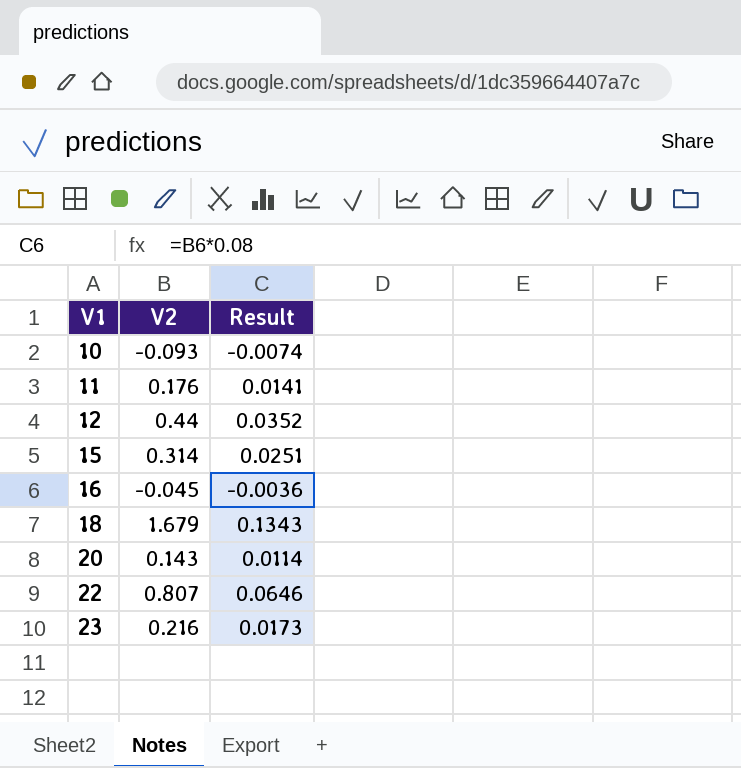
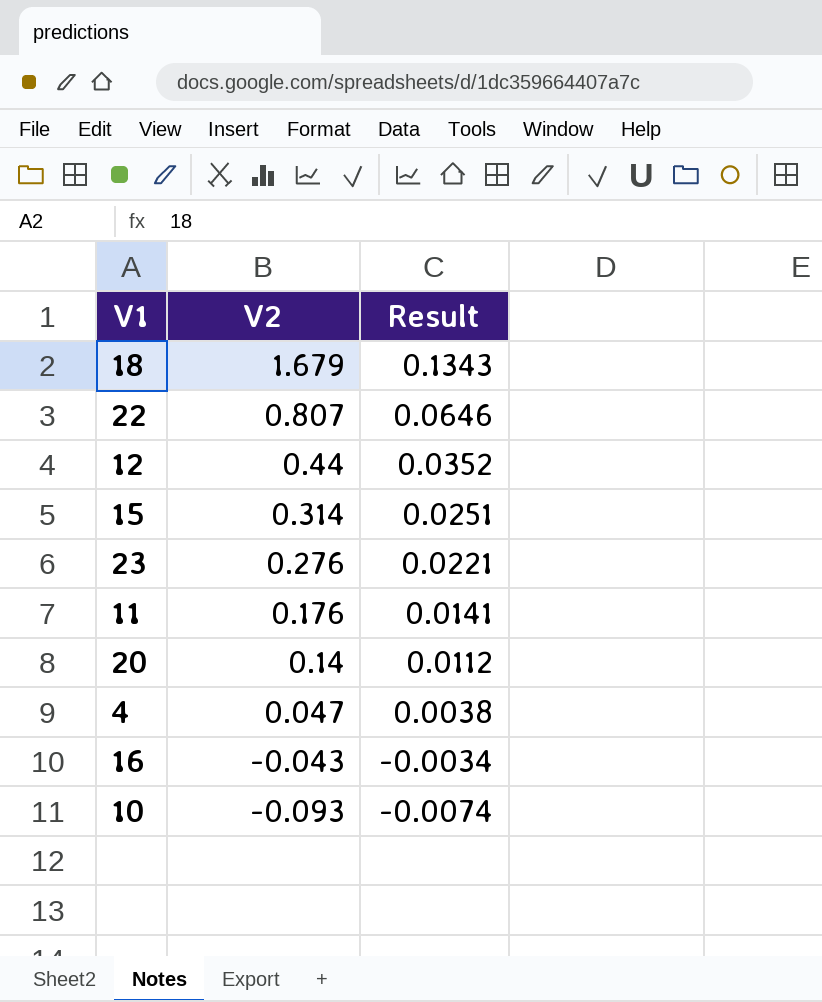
row order: V1 ascending -> V2 descending
23 | V2: 0.216 -> 0.276
23 | Result: 0.0173 -> 0.0221
20 | V2: 0.143 -> 0.14
20 | Result: 0.0114 -> 0.0112
row 4: none -> 0.047 | 0.0038
16 | V2: -0.045 -> -0.043
16 | Result: -0.0036 -> -0.0034

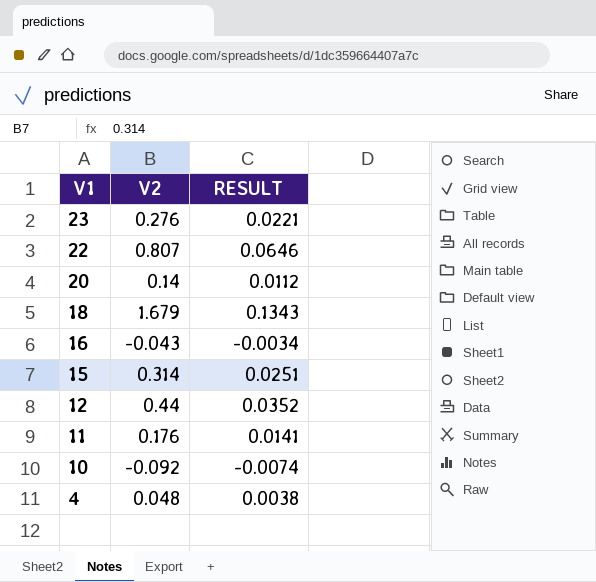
row order: V2 descending -> V1 descending
column name: Result -> RESULT
10 | V2: -0.093 -> -0.092
4 | V2: 0.047 -> 0.048

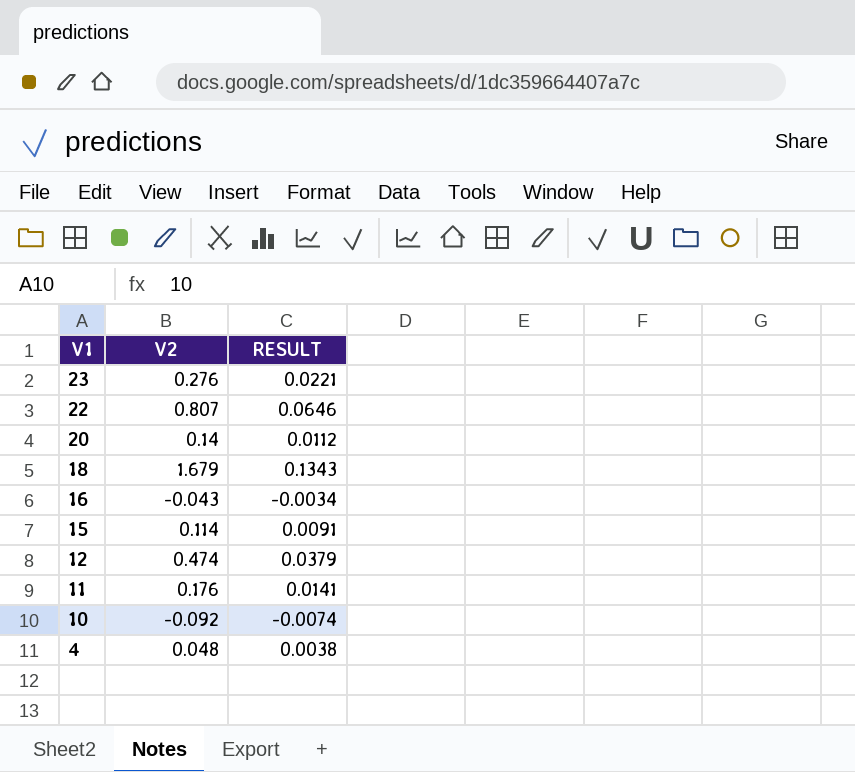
15 | V2: 0.314 -> 0.114
15 | RESULT: 0.0251 -> 0.0091
12 | V2: 0.44 -> 0.474
12 | RESULT: 0.0352 -> 0.0379

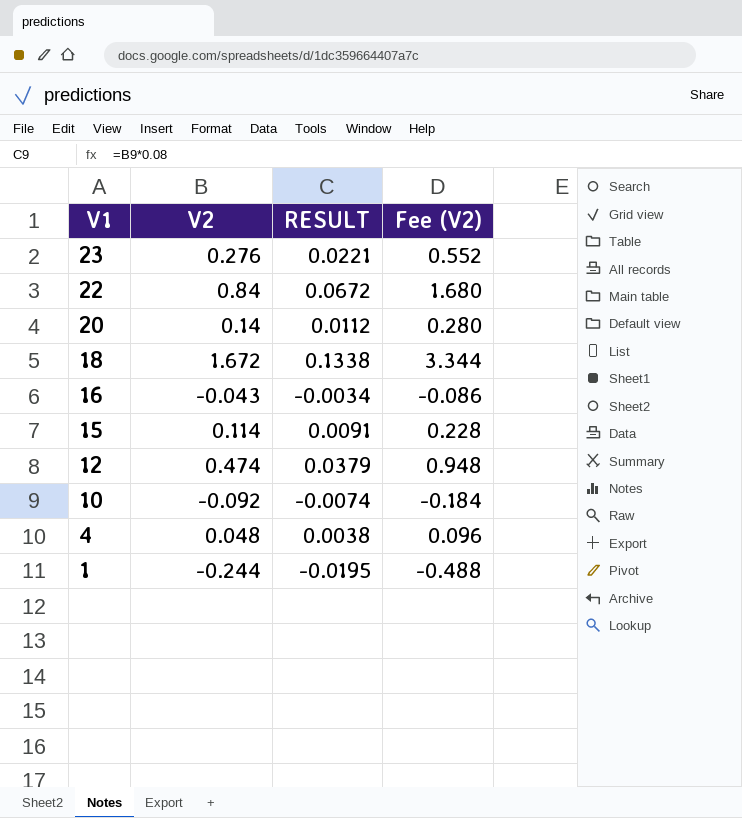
column Fee (V2) | formula: none -> [V2] * 2
row 11: 0.176 | 0.0141 -> none
22 | V2: 0.807 -> 0.84
22 | RESULT: 0.0646 -> 0.0672
18 | V2: 1.679 -> 1.672
18 | RESULT: 0.1343 -> 0.1338
row 1: none -> -0.244 | -0.0195 | -0.488

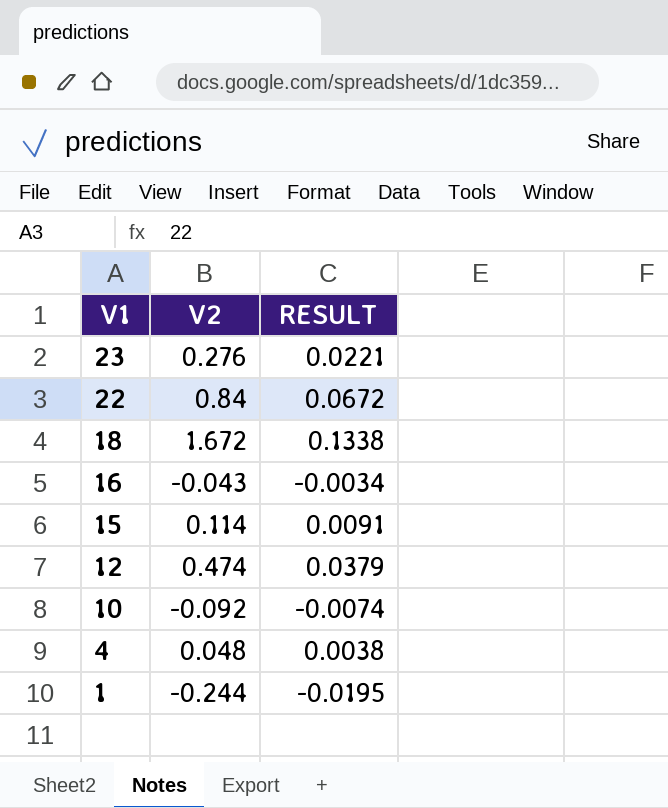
column Fee (V2) | formula: [V2] * 2 -> none
row 20: 0.14 | 0.0112 | 0.280 -> none

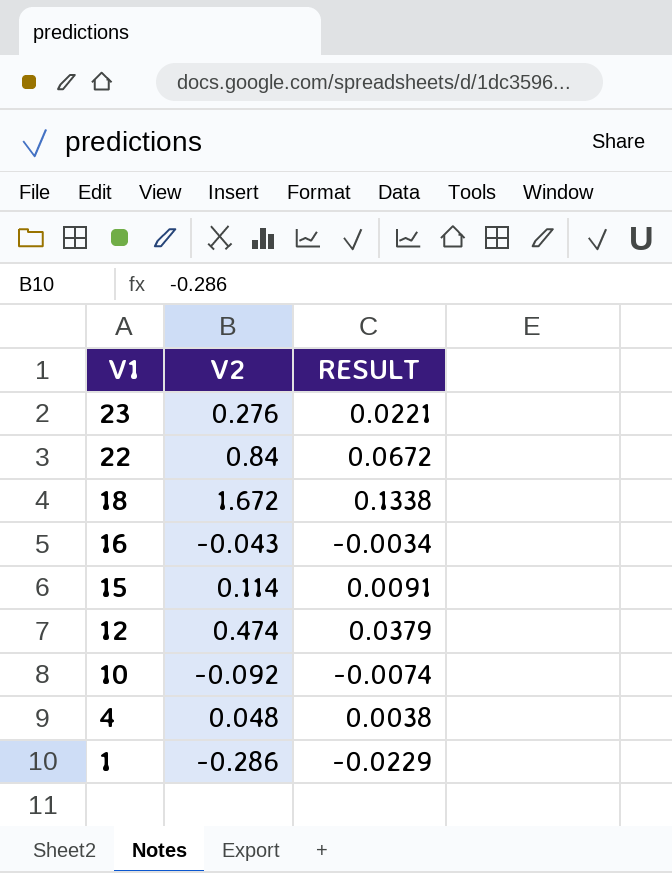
1 | V2: -0.244 -> -0.286
1 | RESULT: -0.0195 -> -0.0229

